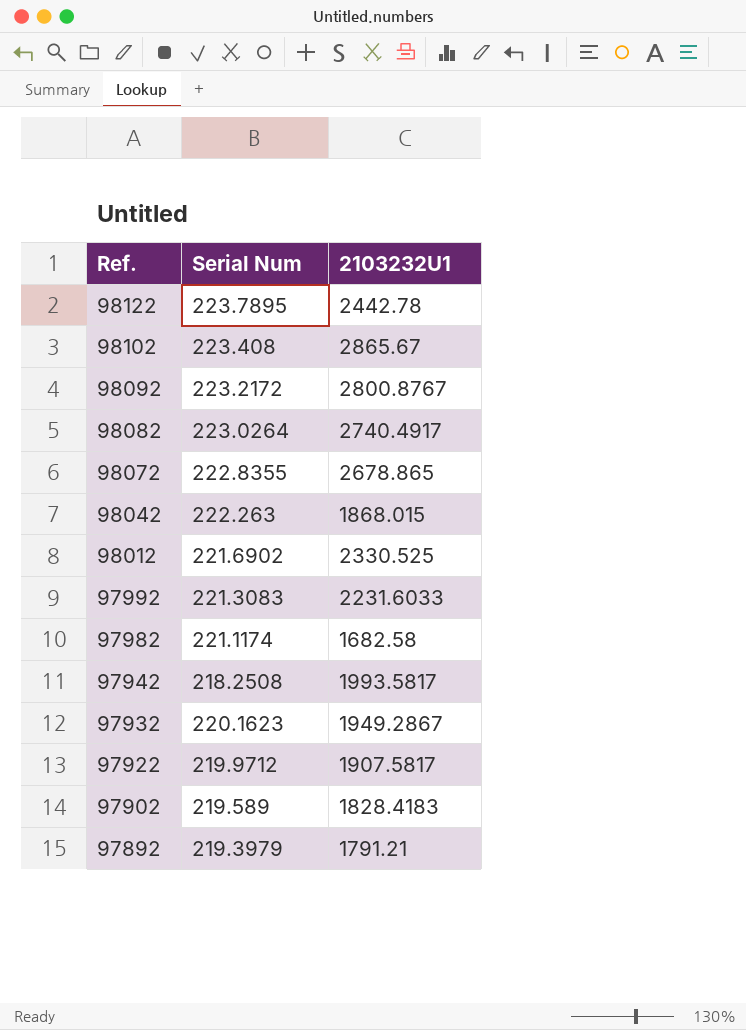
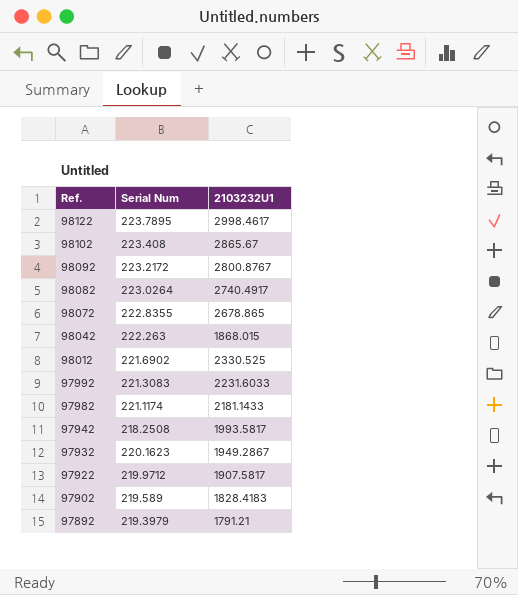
98122 | 2103232U1: 2442.78 -> 2998.4617
97982 | 2103232U1: 1682.58 -> 2181.1433

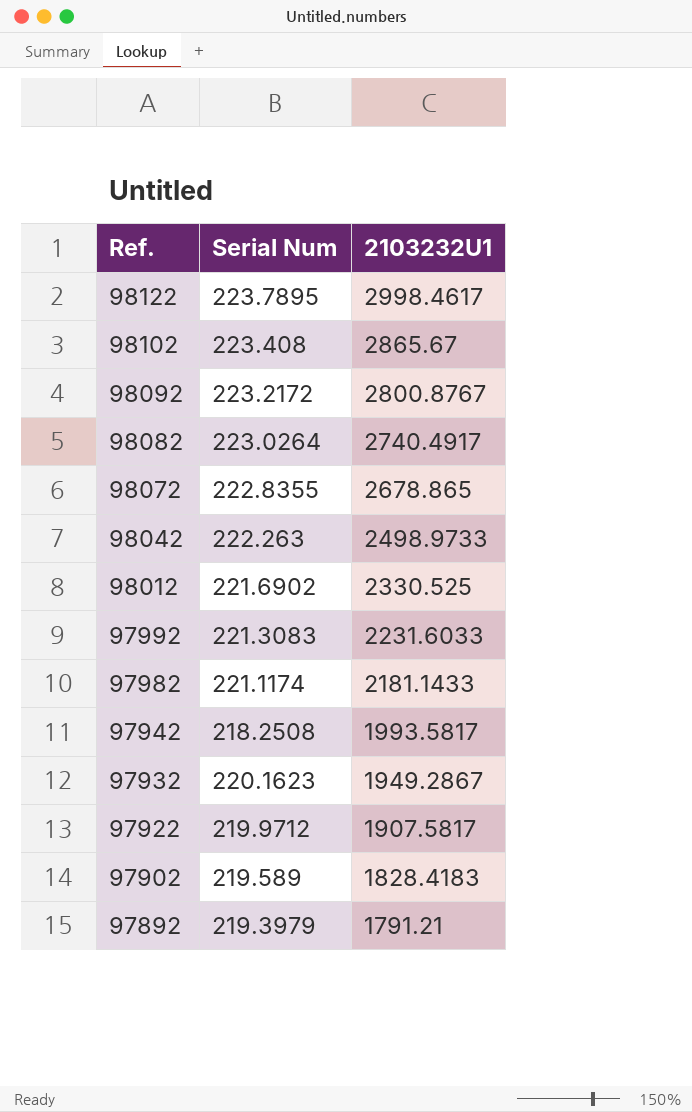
98042 | 2103232U1: 1868.015 -> 2498.9733

